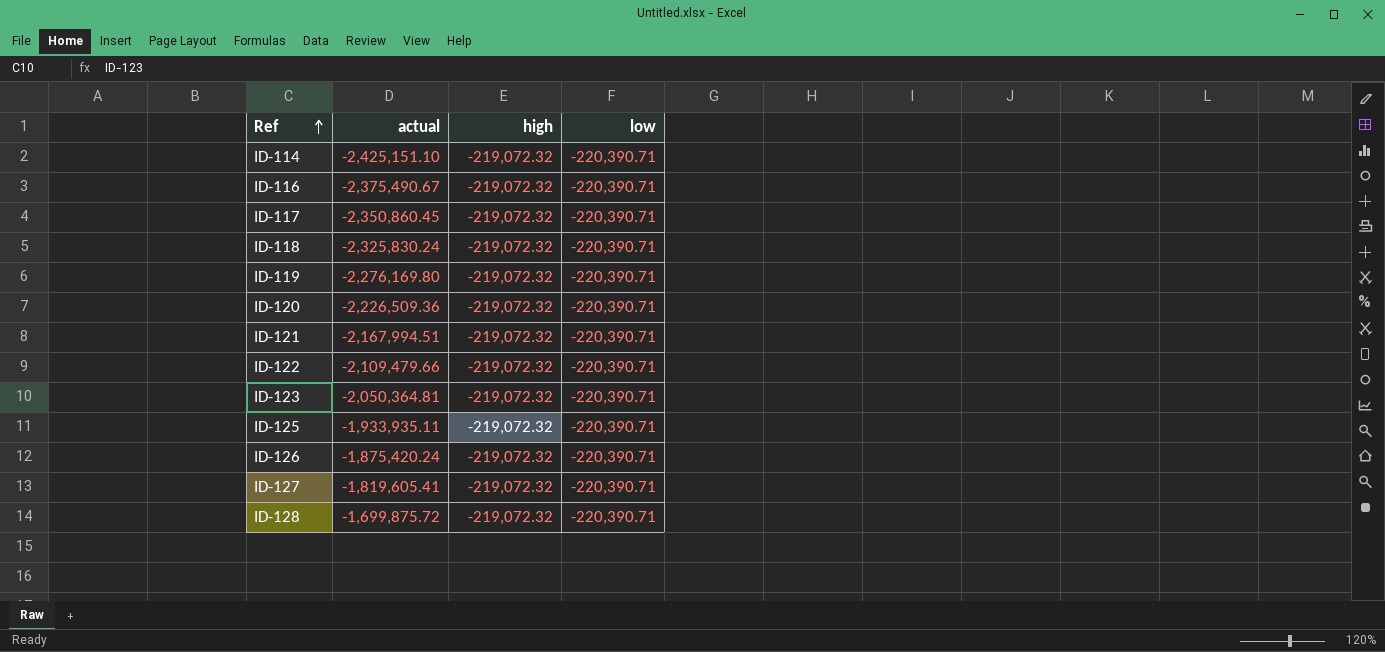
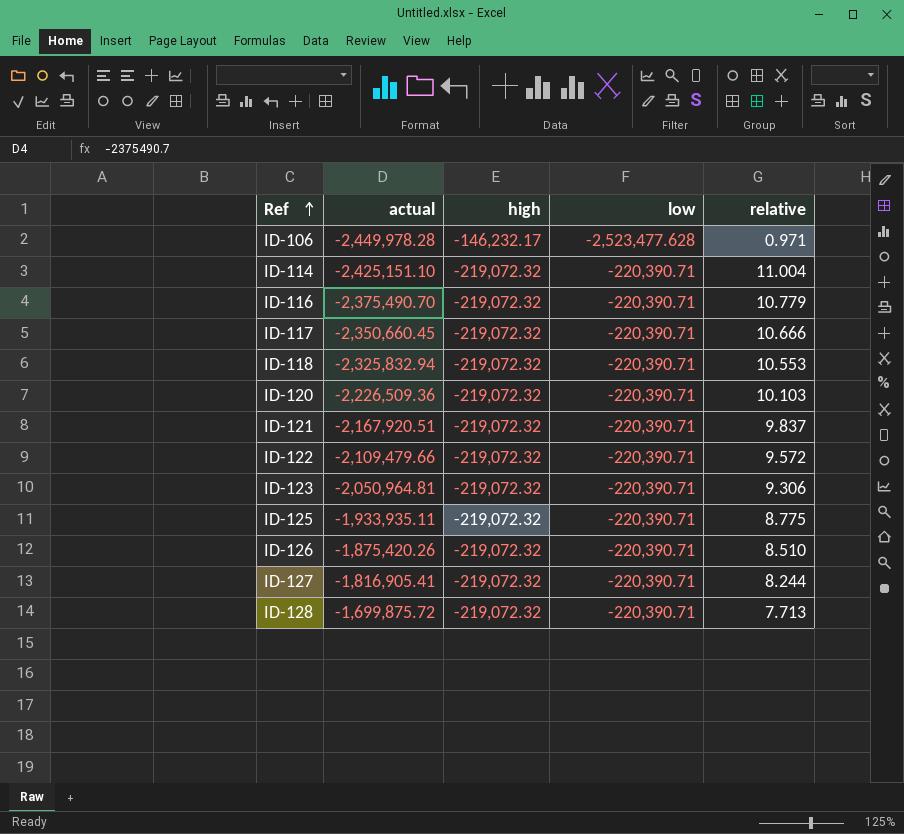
column relative | formula: none -> [actual] / [low]
row ID-119: -2,276,169.80 | -219,072.32 | -220,390.71 -> none
row ID-106: none -> -2,449,978.28 | -146,232.17 | -2,523,477.628 | 0.971
ID-116 | actual: -2,375,490.67 -> -2,375,490.70
ID-117 | actual: -2,350,860.45 -> -2,350,660.45
ID-118 | actual: -2,325,830.24 -> -2,325,832.94
ID-121 | actual: -2,167,994.51 -> -2,167,920.51
ID-123 | actual: -2,050,364.81 -> -2,050,964.81
ID-126 | actual: -1,875,420.24 -> -1,875,420.26
ID-127 | actual: -1,819,605.41 -> -1,816,905.41

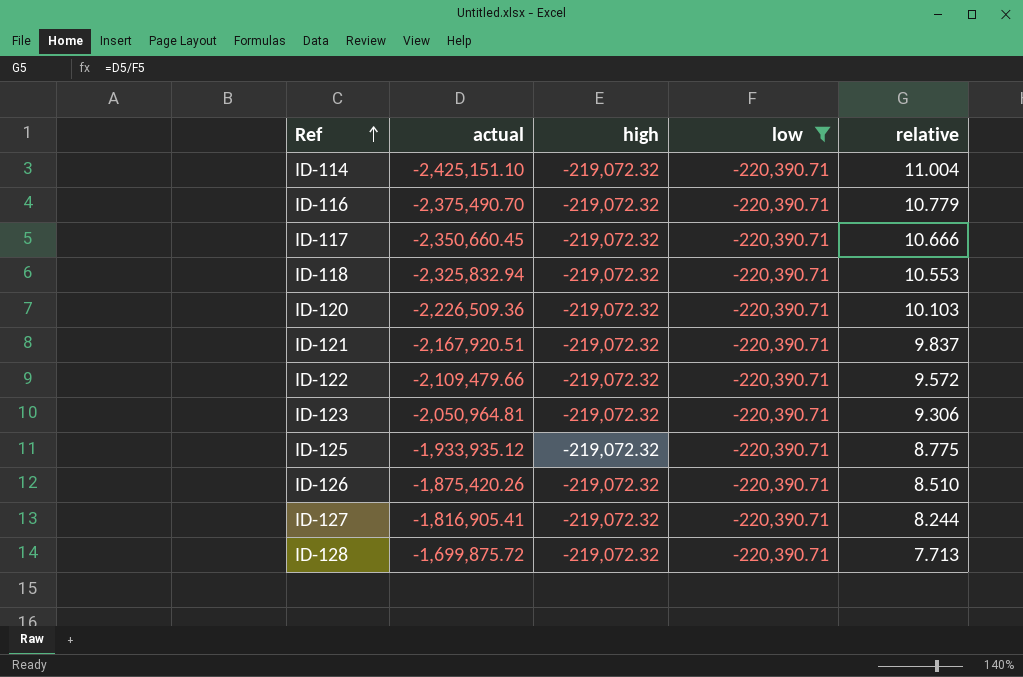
filter: none -> low = -220,390.71
ID-125 | actual: -1,933,935.11 -> -1,933,935.12

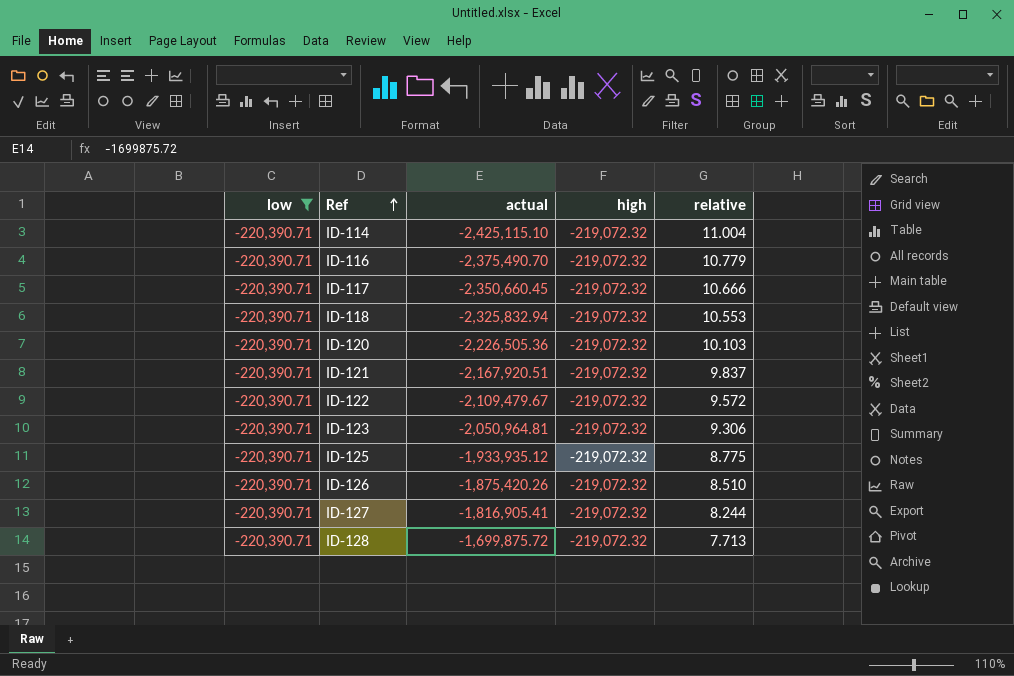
column low | position: 4 -> 1
ID-114 | actual: -2,425,151.10 -> -2,425,115.10
ID-120 | actual: -2,226,509.36 -> -2,226,505.36
ID-122 | actual: -2,109,479.66 -> -2,109,479.67

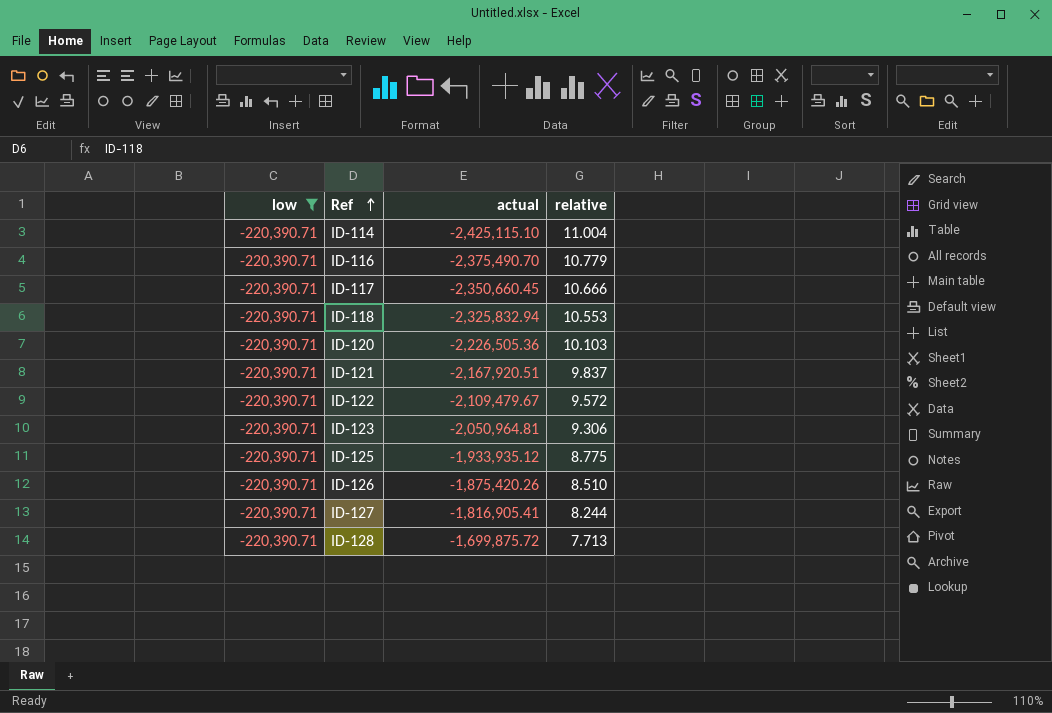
column high | position: 4 -> none

